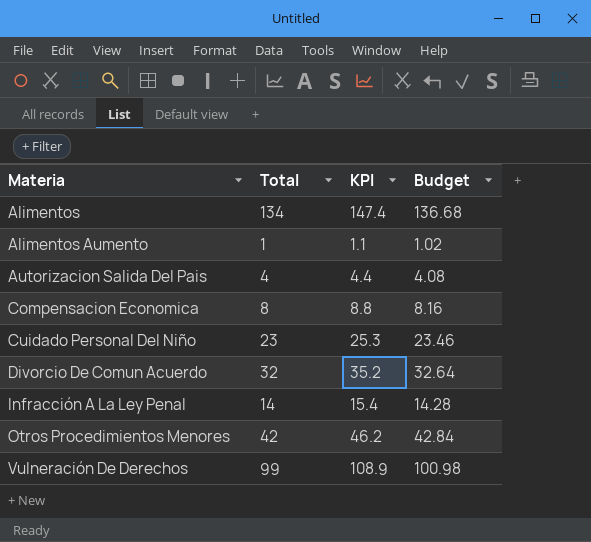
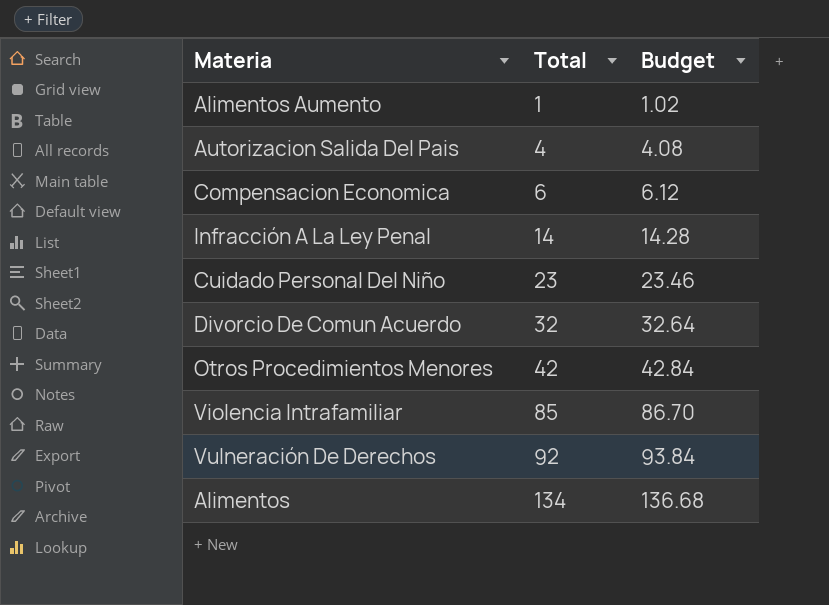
row order: Materia ascending -> Total ascending
column KPI | formula: [Total] * 1.1 -> none
Compensacion Economica | Total: 8 -> 6
Compensacion Economica | Budget: 8.16 -> 6.12
row Violencia Intrafamiliar: none -> 85 | 86.70
Vulneración De Derechos | Total: 99 -> 92
Vulneración De Derechos | Budget: 100.98 -> 93.84

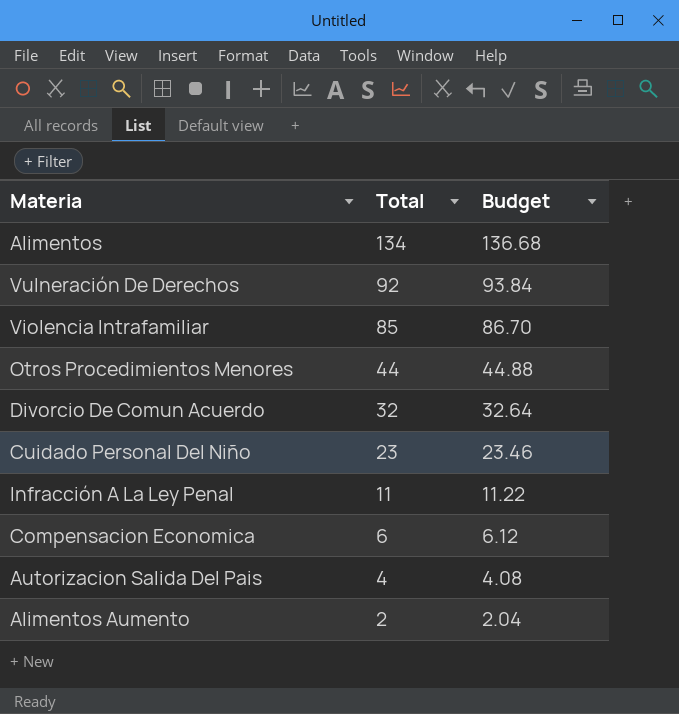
row order: Total ascending -> Total descending
Otros Procedimientos Menores | Total: 42 -> 44
Otros Procedimientos Menores | Budget: 42.84 -> 44.88
Infracción A La Ley Penal | Total: 14 -> 11
Infracción A La Ley Penal | Budget: 14.28 -> 11.22
Alimentos Aumento | Total: 1 -> 2
Alimentos Aumento | Budget: 1.02 -> 2.04

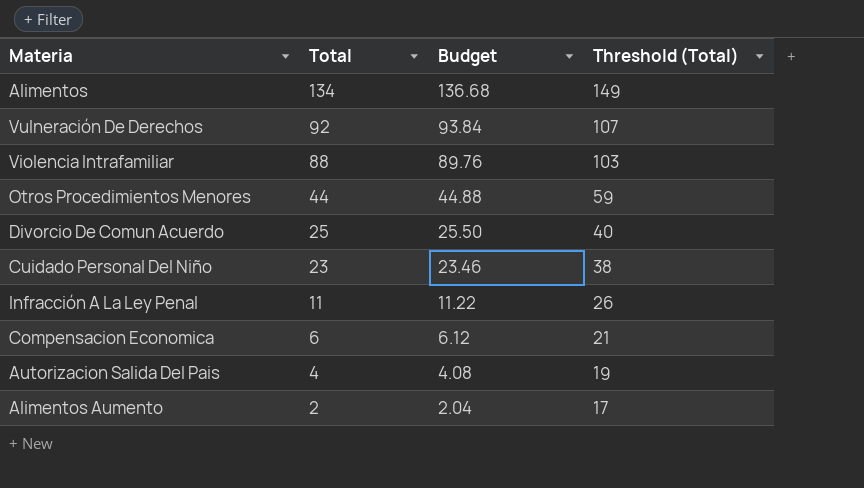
column Threshold (Total) | formula: none -> [Total] + 15
Violencia Intrafamiliar | Total: 85 -> 88
Violencia Intrafamiliar | Budget: 86.70 -> 89.76
Divorcio De Comun Acuerdo | Total: 32 -> 25
Divorcio De Comun Acuerdo | Budget: 32.64 -> 25.50

